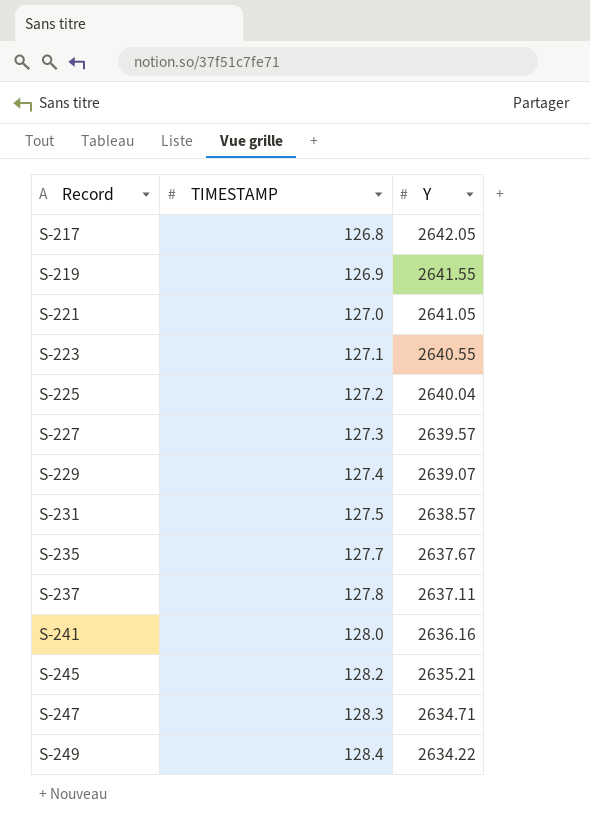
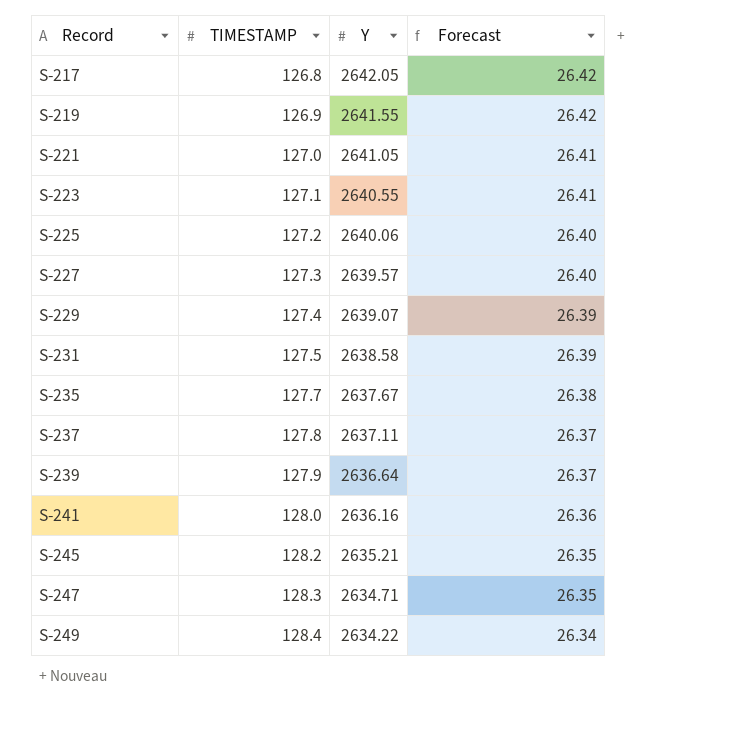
column Forecast | formula: none -> [Y] * 0.01
S-225 | Y: 2640.04 -> 2640.06
S-231 | Y: 2638.57 -> 2638.58
row S-239: none -> 127.9 | 2636.64 | 26.37

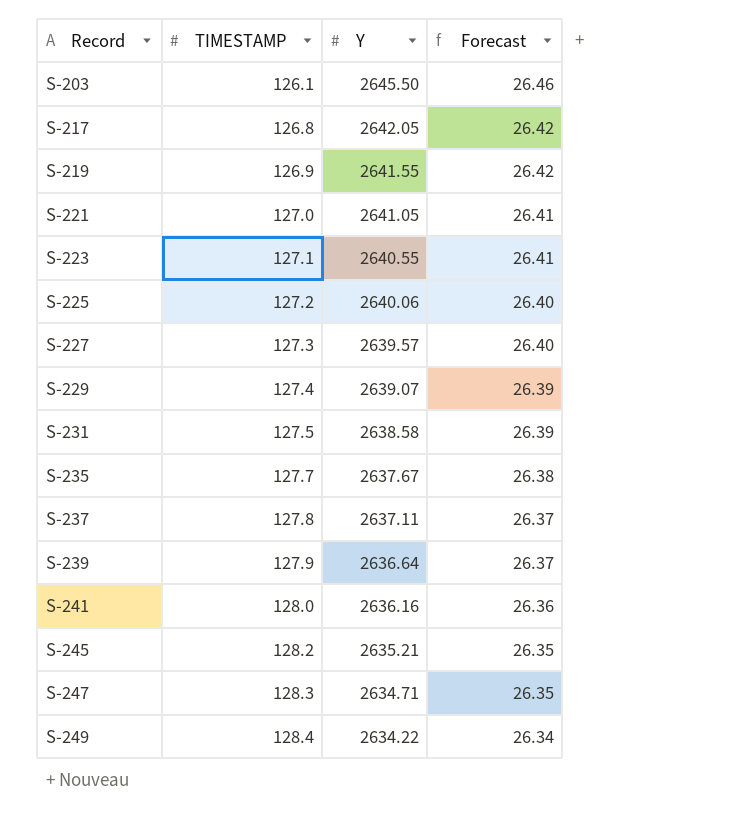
row S-203: none -> 126.1 | 2645.50 | 26.46

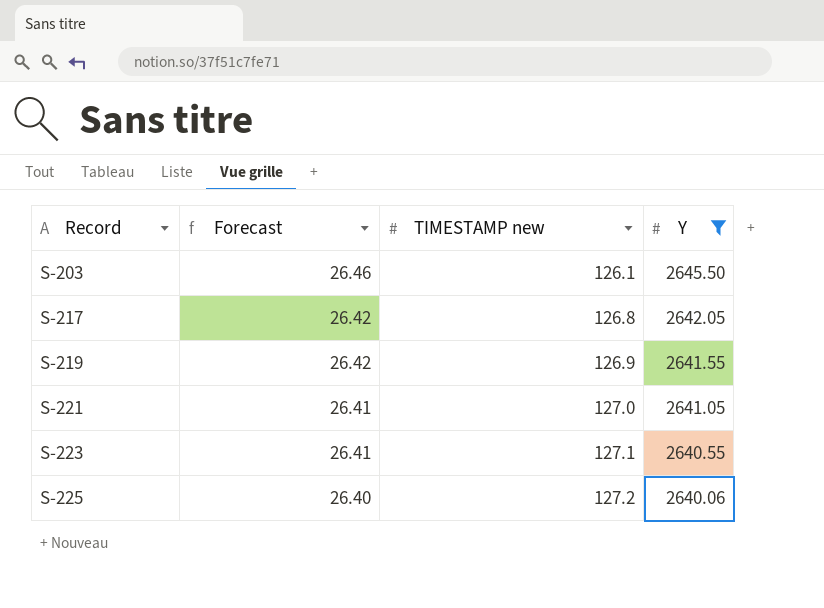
filter: none -> Y >= 2640.06
column Forecast | position: 4 -> 2
column name: TIMESTAMP -> TIMESTAMP new

